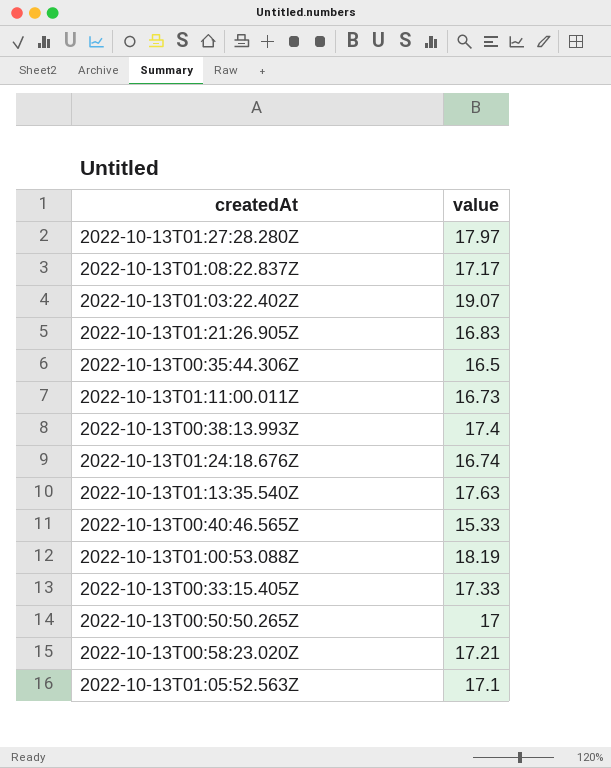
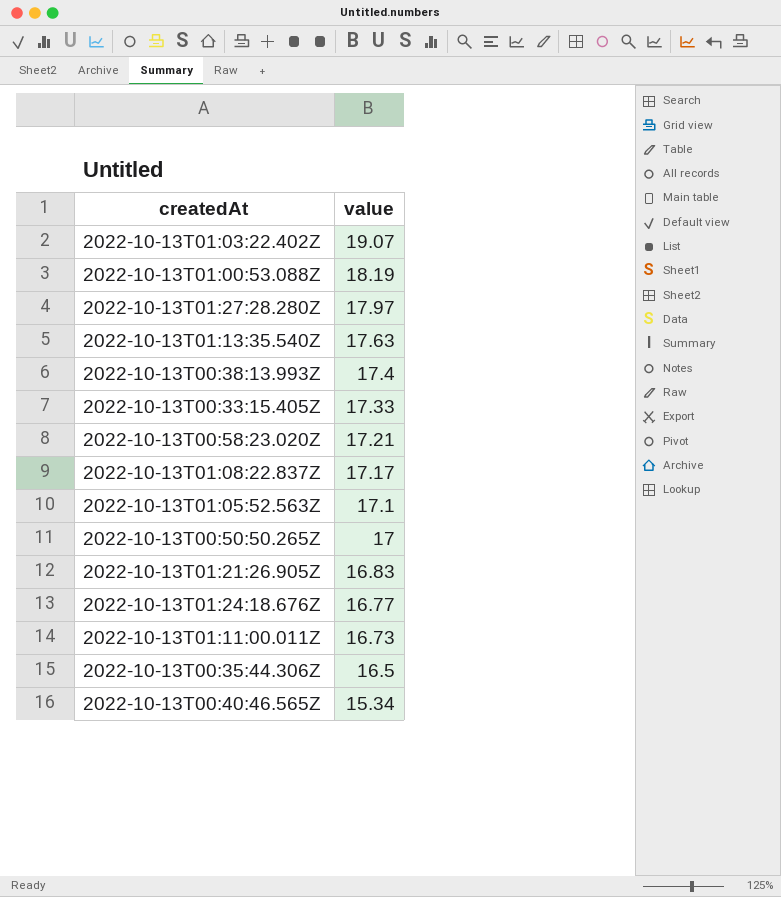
row order: none -> value descending
2022-10-13T01:24:18.676Z | value: 16.74 -> 16.77
2022-10-13T00:40:46.565Z | value: 15.33 -> 15.34

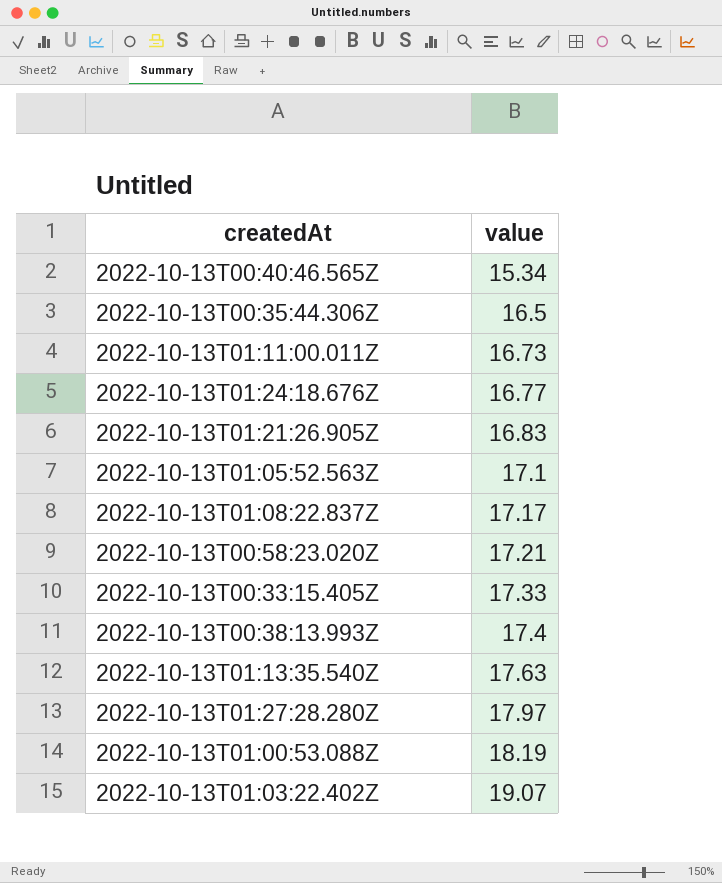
row order: value descending -> value ascending
row 2022-10-13T00:50:50.265Z: 17 -> none

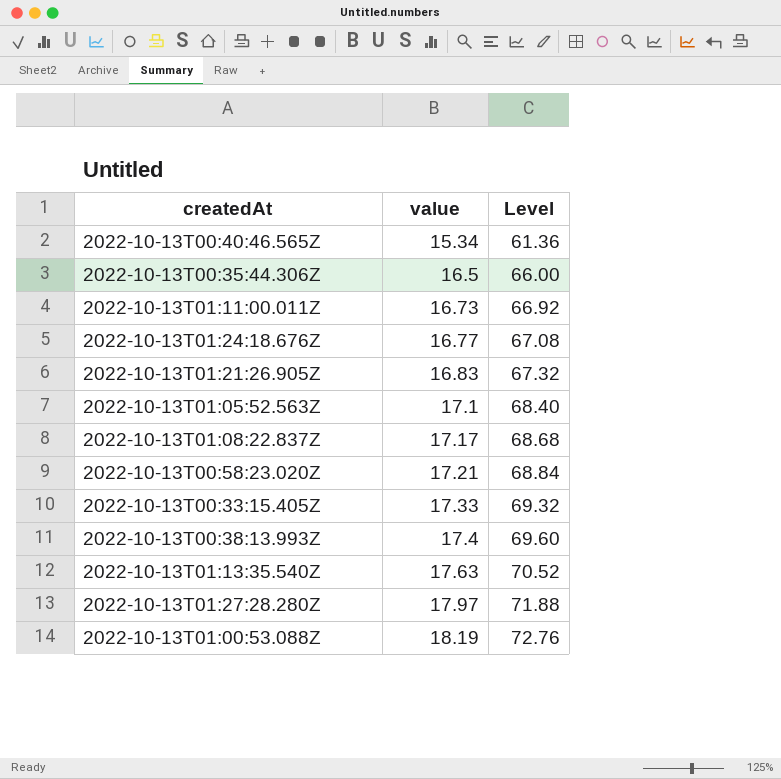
column Level | formula: none -> [value] * 4
row 2022-10-13T01:03:22.402Z: 19.07 -> none

